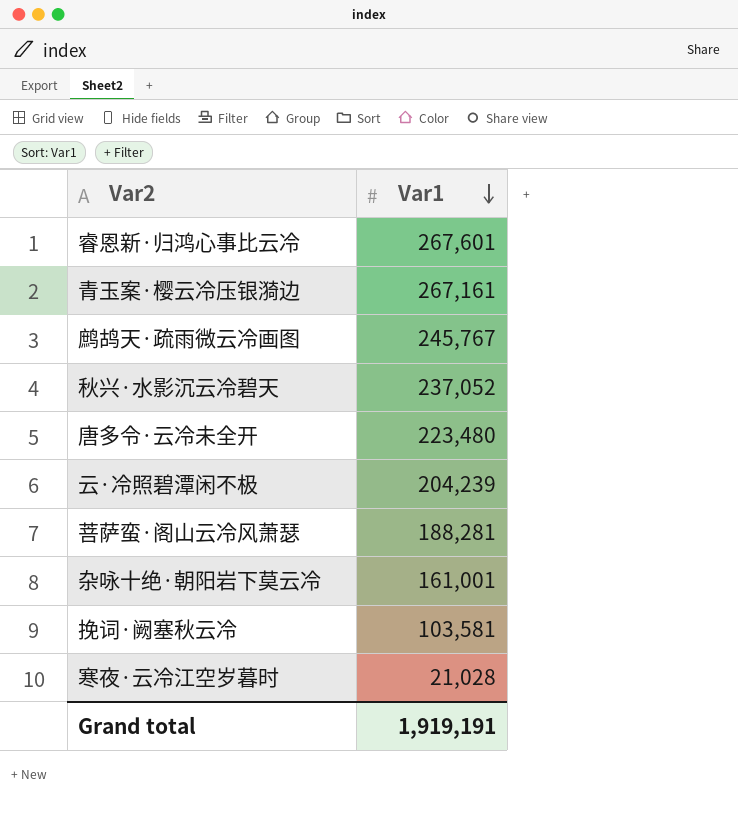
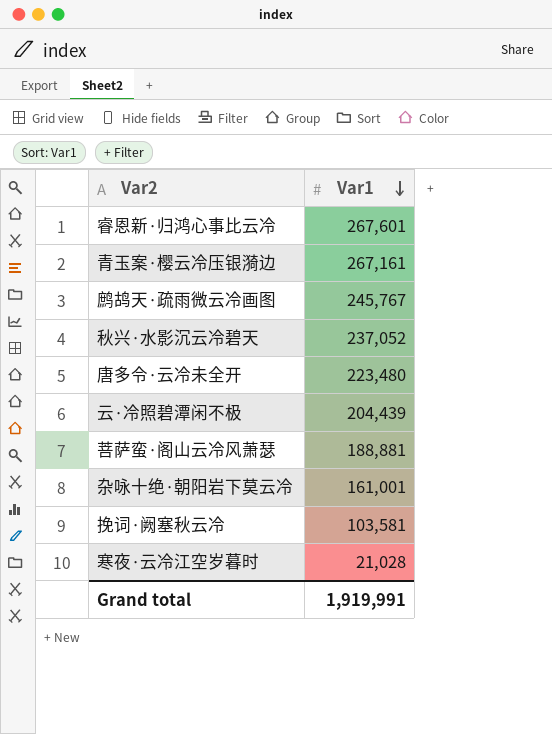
云·冷照碧潭闲不极 | Var1: 204,239 -> 204,439
菩萨蛮·阁山云冷风萧瑟 | Var1: 188,281 -> 188,881
Grand total | Var1: 1,919,191 -> 1,919,991

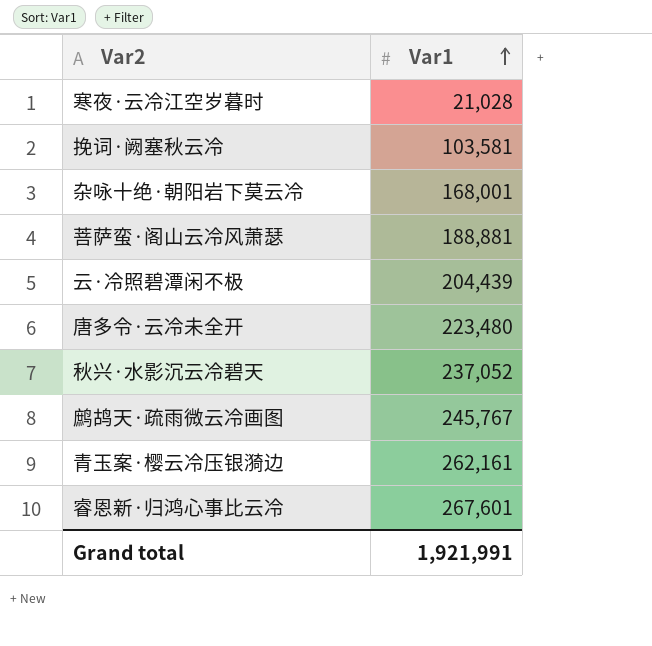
row order: Var1 descending -> Var1 ascending
杂咏十绝·朝阳岩下莫云冷 | Var1: 161,001 -> 168,001
青玉案·樱云冷压银漪边 | Var1: 267,161 -> 262,161
Grand total | Var1: 1,919,991 -> 1,921,991

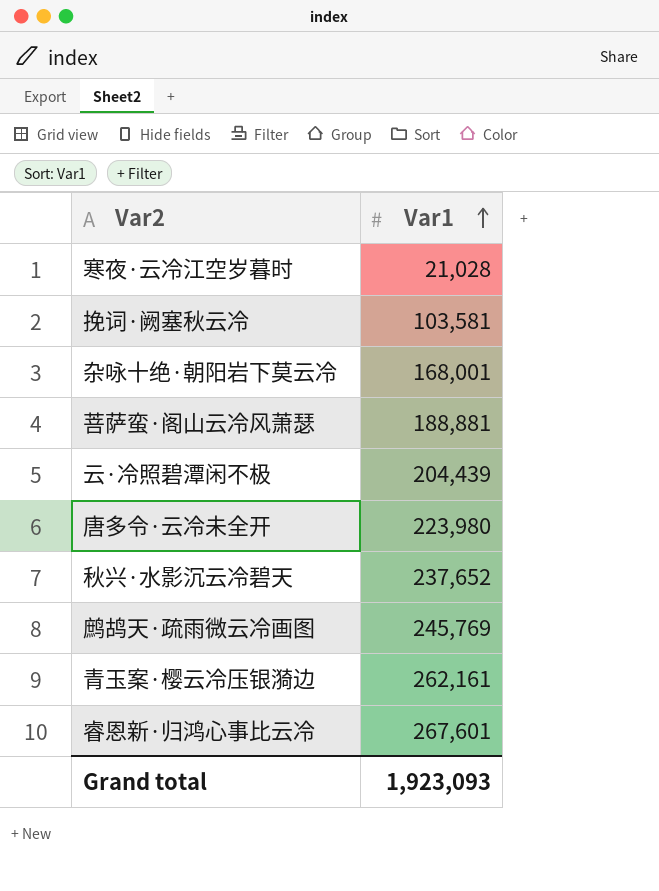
唐多令·云冷未全开 | Var1: 223,480 -> 223,980
秋兴·水影沉云冷碧天 | Var1: 237,052 -> 237,652
鹧鸪天·疏雨微云冷画图 | Var1: 245,767 -> 245,769
Grand total | Var1: 1,921,991 -> 1,923,093

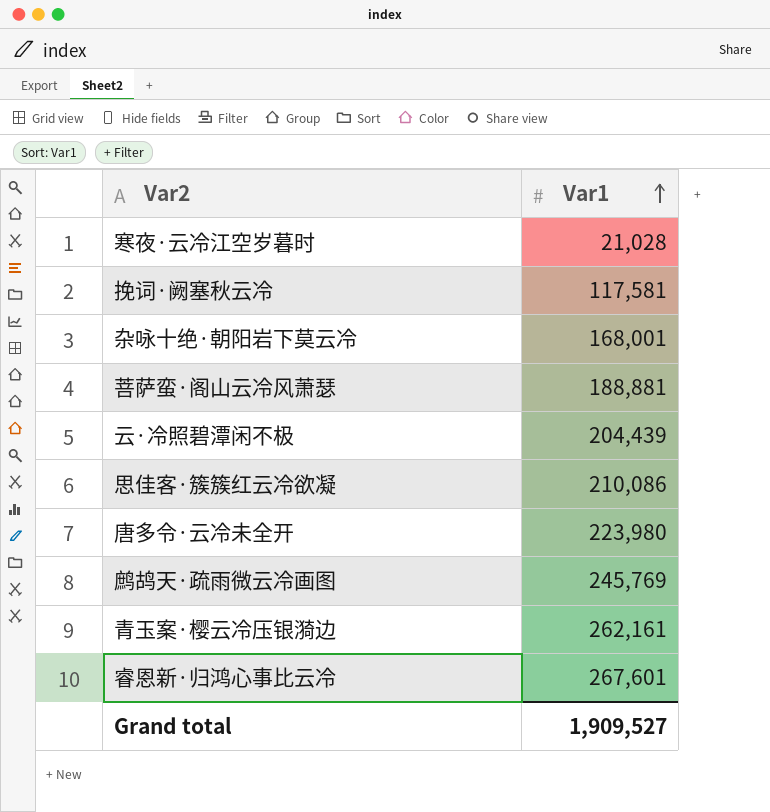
row 秋兴·水影沉云冷碧天: 237,652 -> none
挽词·阙塞秋云冷 | Var1: 103,581 -> 117,581
row 思佳客·簇簇红云冷欲凝: none -> 210,086
Grand total | Var1: 1,923,093 -> 1,909,527

